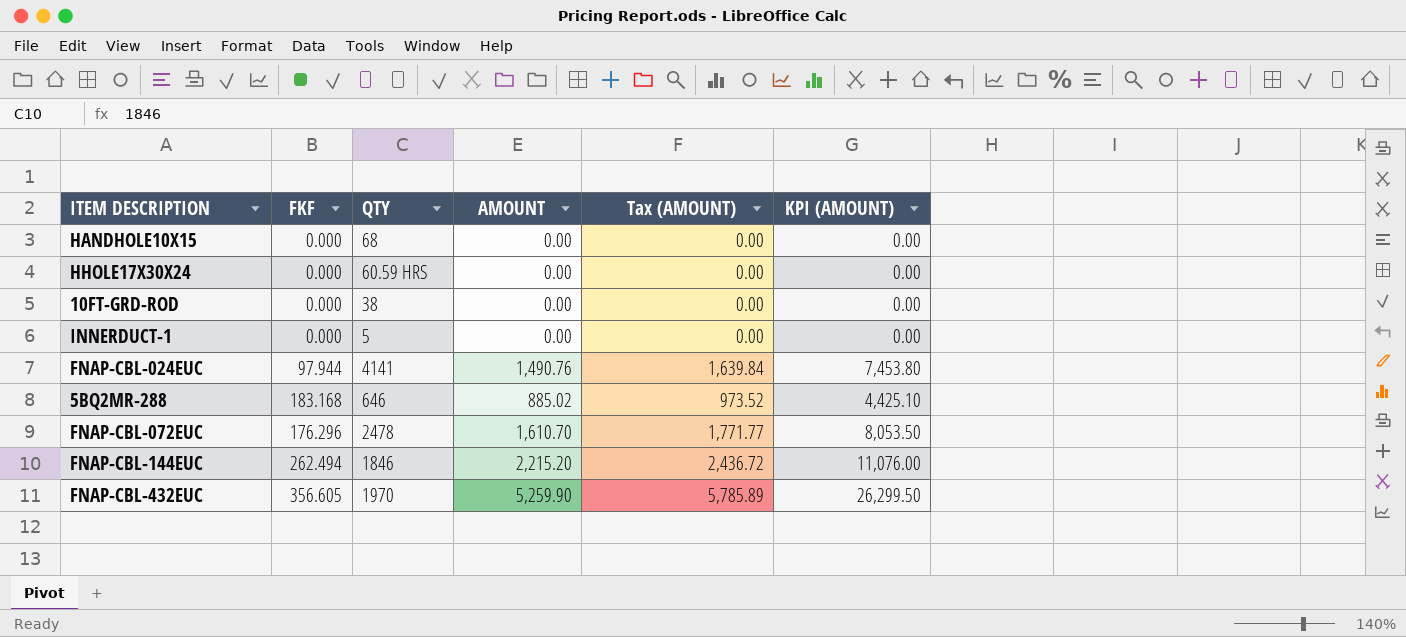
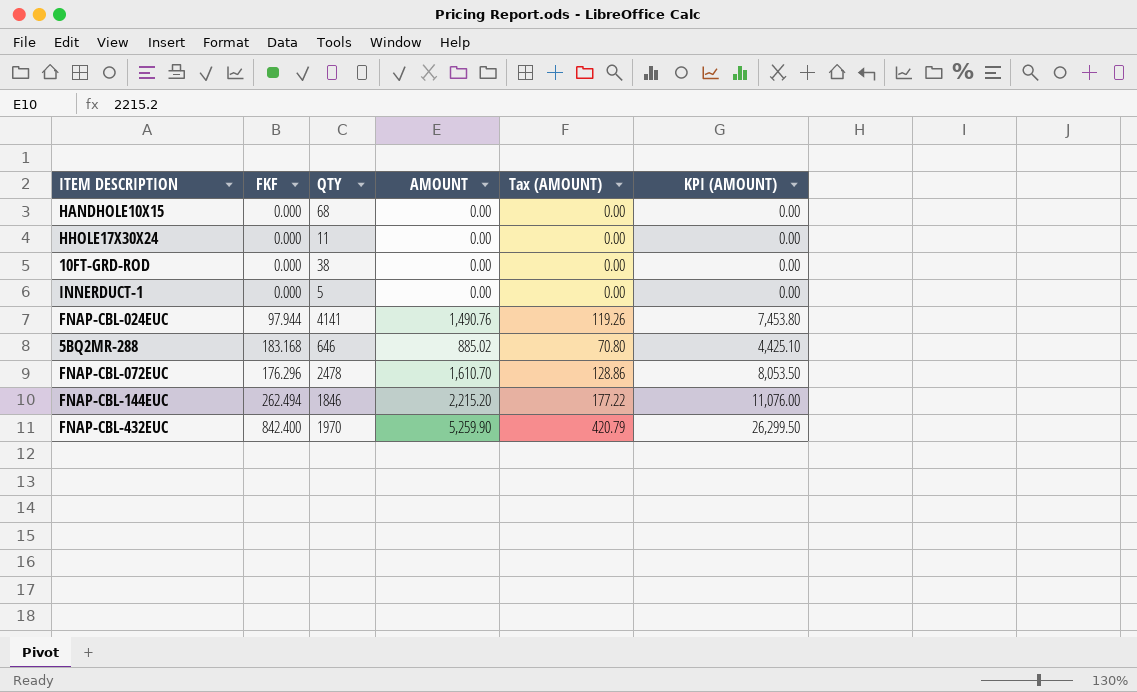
column Tax (AMOUNT) | formula: [AMOUNT] * 1.1 -> [AMOUNT] * 0.08
HHOLE17X30X24 | QTY: 60.59 HRS -> 11
FNAP-CBL-432EUC | FKF: 356.605 -> 842.400

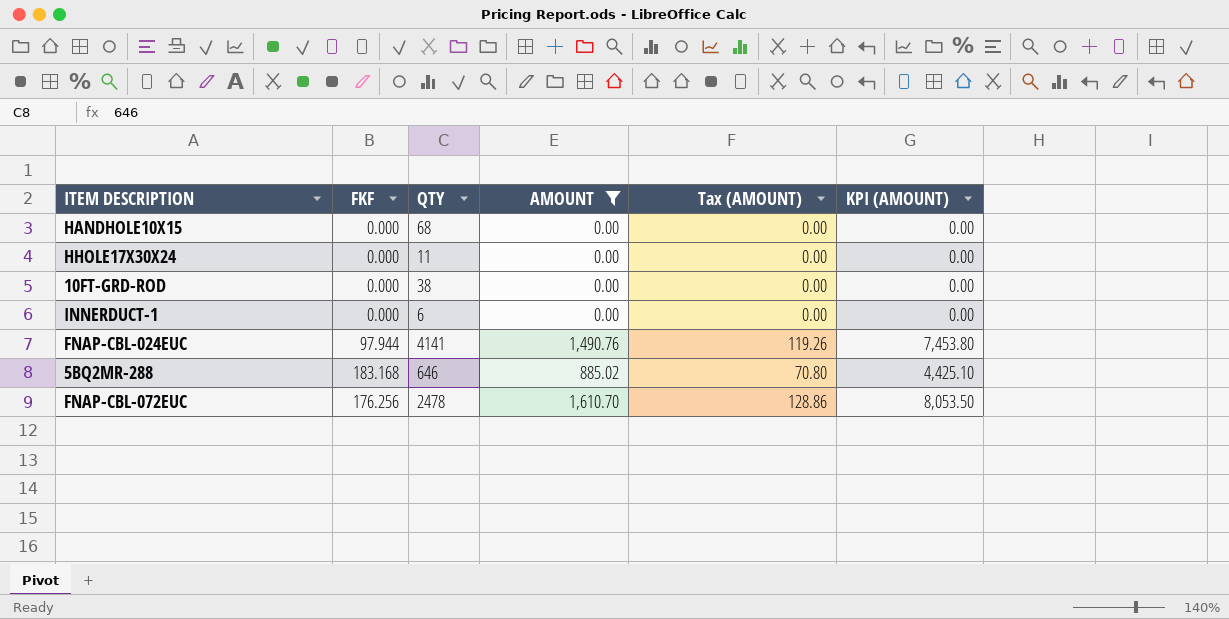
filter: none -> AMOUNT <= 1,610.70
INNERDUCT-1 | QTY: 5 -> 6
FNAP-CBL-072EUC | FKF: 176.296 -> 176.256

